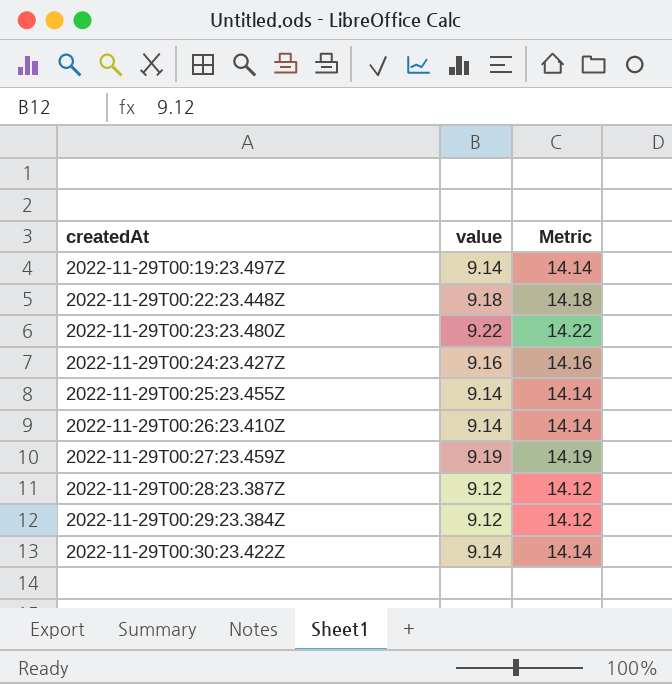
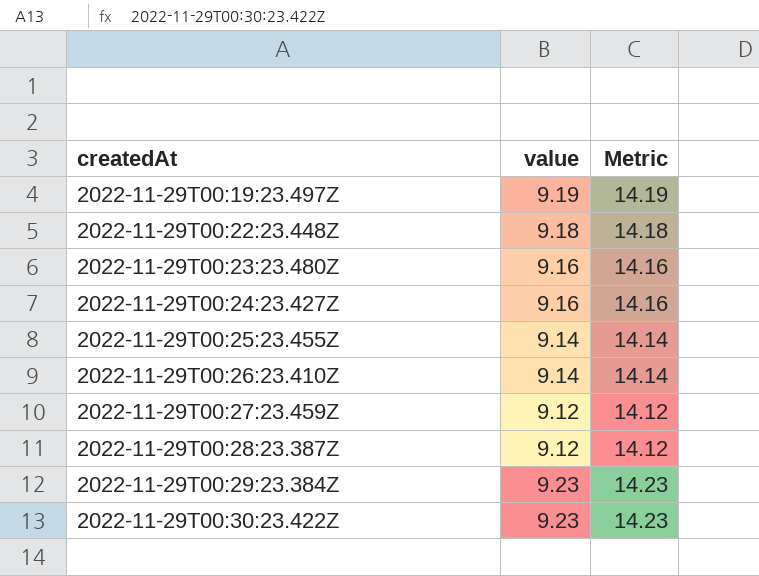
2022-11-29T00:19:23.497Z | value: 9.14 -> 9.19
2022-11-29T00:19:23.497Z | Metric: 14.14 -> 14.19
2022-11-29T00:23:23.480Z | value: 9.22 -> 9.16
2022-11-29T00:23:23.480Z | Metric: 14.22 -> 14.16
2022-11-29T00:27:23.459Z | value: 9.19 -> 9.12
2022-11-29T00:27:23.459Z | Metric: 14.19 -> 14.12
2022-11-29T00:29:23.384Z | value: 9.12 -> 9.23
2022-11-29T00:29:23.384Z | Metric: 14.12 -> 14.23
2022-11-29T00:30:23.422Z | value: 9.14 -> 9.23
2022-11-29T00:30:23.422Z | Metric: 14.14 -> 14.23

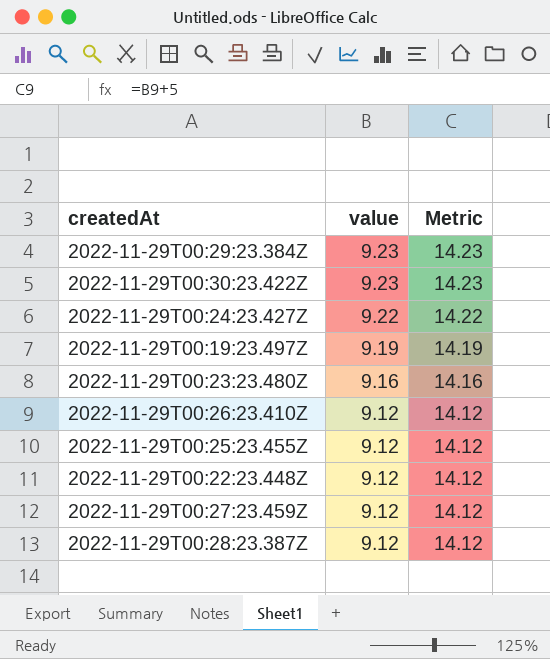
row order: createdAt ascending -> value descending
2022-11-29T00:24:23.427Z | value: 9.16 -> 9.22
2022-11-29T00:24:23.427Z | Metric: 14.16 -> 14.22
2022-11-29T00:26:23.410Z | value: 9.14 -> 9.12
2022-11-29T00:26:23.410Z | Metric: 14.14 -> 14.12
2022-11-29T00:25:23.455Z | value: 9.14 -> 9.12
2022-11-29T00:25:23.455Z | Metric: 14.14 -> 14.12
2022-11-29T00:22:23.448Z | value: 9.18 -> 9.12
2022-11-29T00:22:23.448Z | Metric: 14.18 -> 14.12

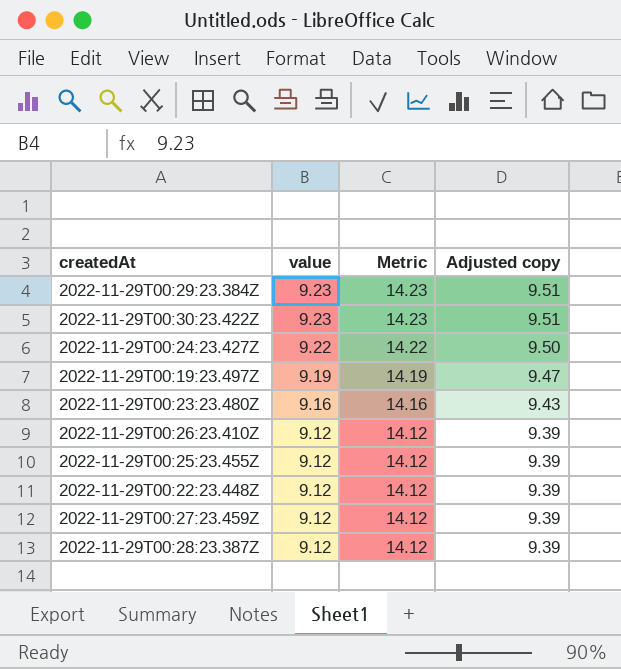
column Adjusted copy | formula: none -> [value] * 1.03

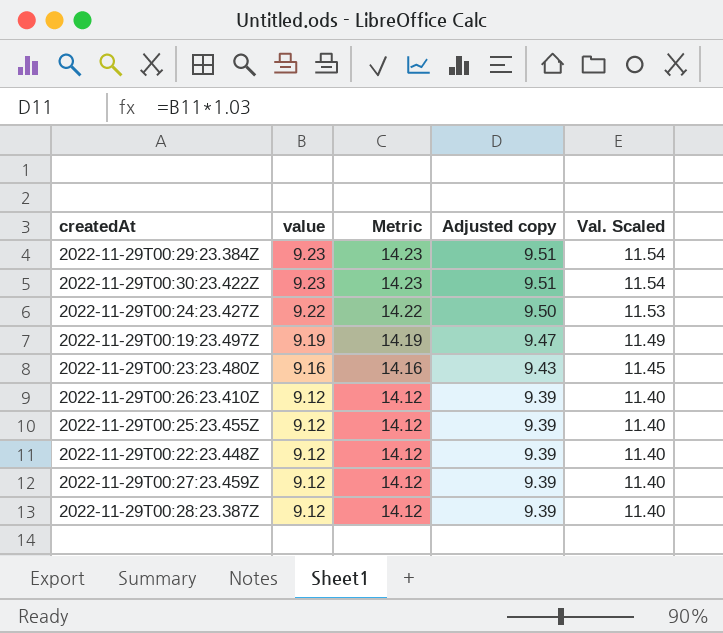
column Val. Scaled | formula: none -> [value] * 1.25

